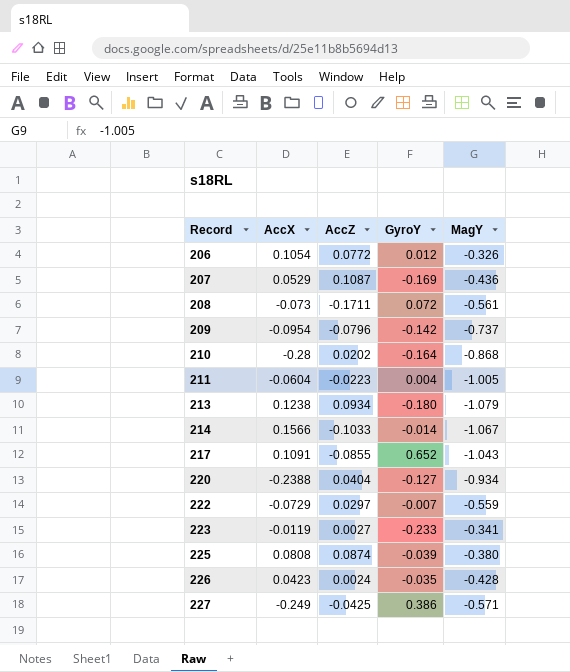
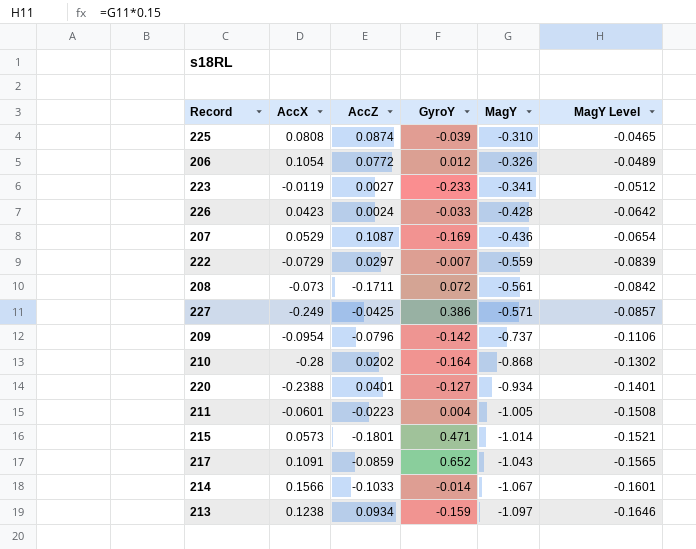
row order: Record ascending -> MagY descending
column MagY Level | formula: none -> [MagY] * 0.15
225 | MagY: -0.380 -> -0.310
226 | GyroY: -0.035 -> -0.033
220 | AccZ: 0.0404 -> 0.0401
211 | AccX: -0.0604 -> -0.0601
row 215: none -> 0.0573 | -0.1801 | 0.471 | -1.014 | -0.1521
217 | AccZ: -0.0855 -> -0.0859
213 | GyroY: -0.180 -> -0.159
213 | MagY: -1.079 -> -1.097

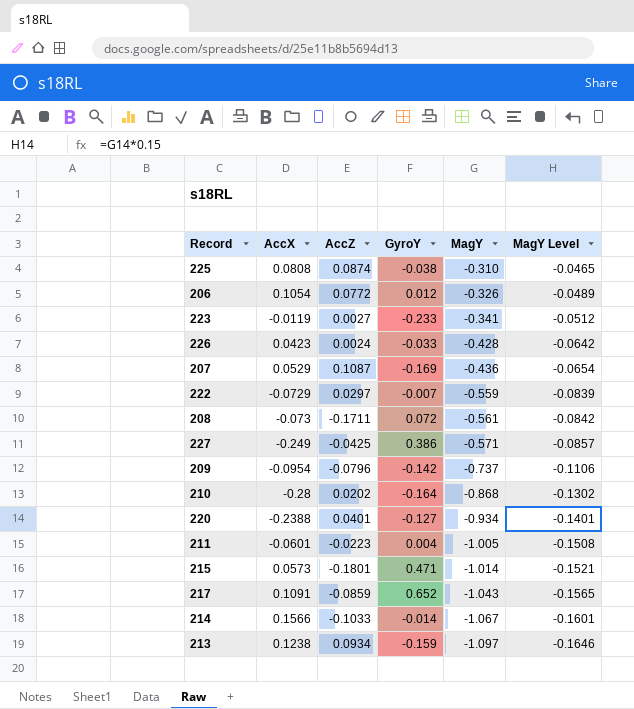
225 | GyroY: -0.039 -> -0.038

